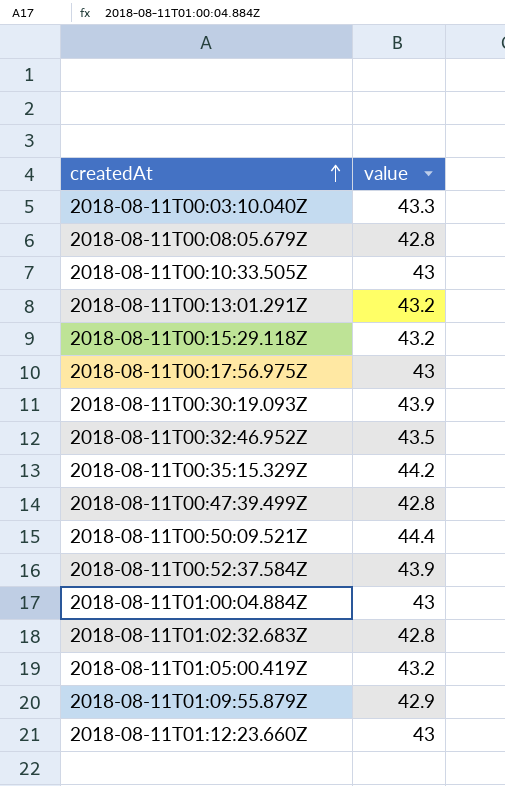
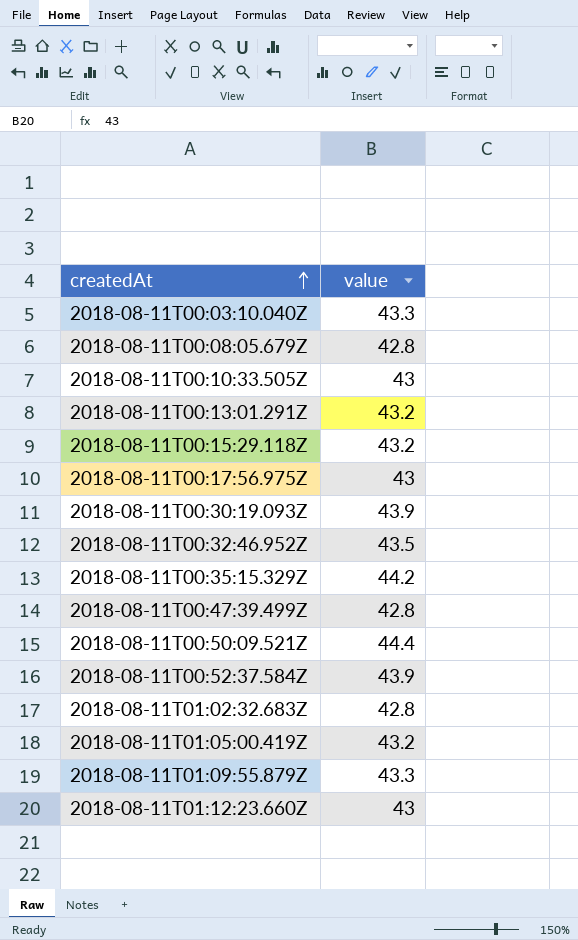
row 2018-08-11T01:00:04.884Z: 43 -> none
2018-08-11T01:09:55.879Z | value: 42.9 -> 43.3

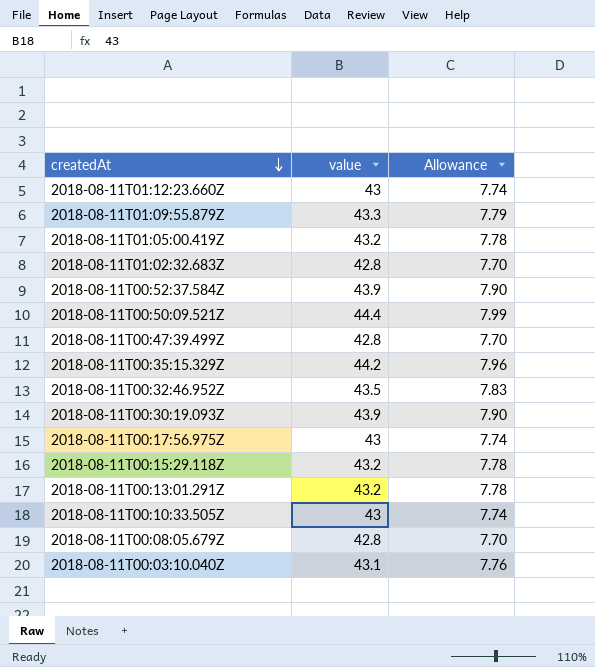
row order: createdAt ascending -> createdAt descending
column Allowance | formula: none -> [value] * 0.18
2018-08-11T00:03:10.040Z | value: 43.3 -> 43.1

